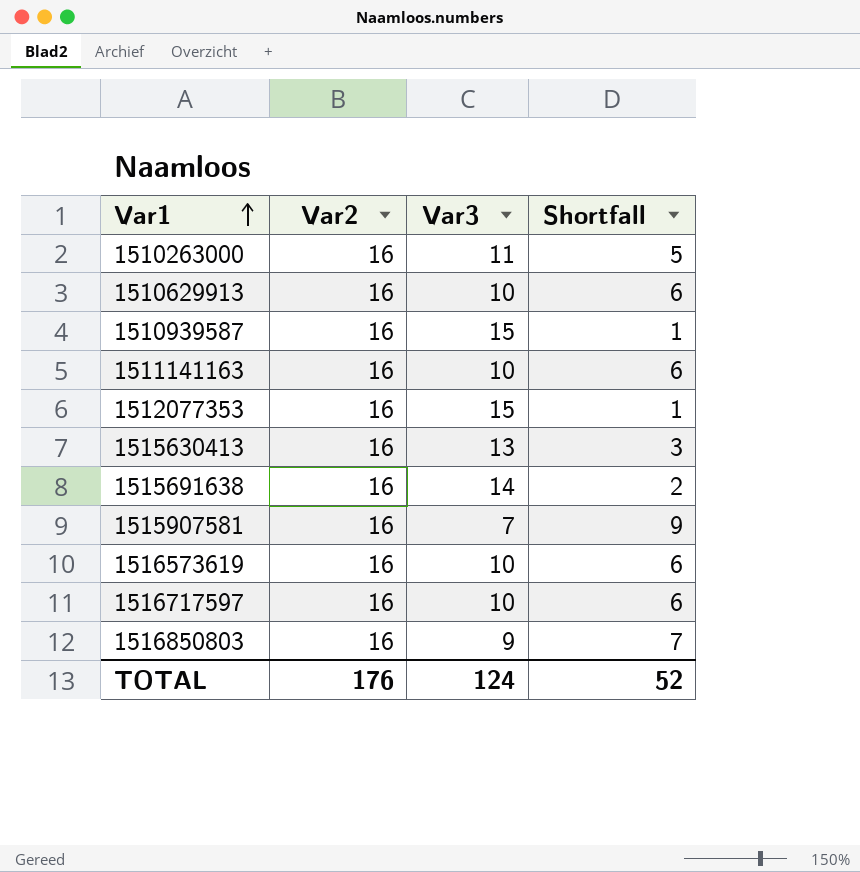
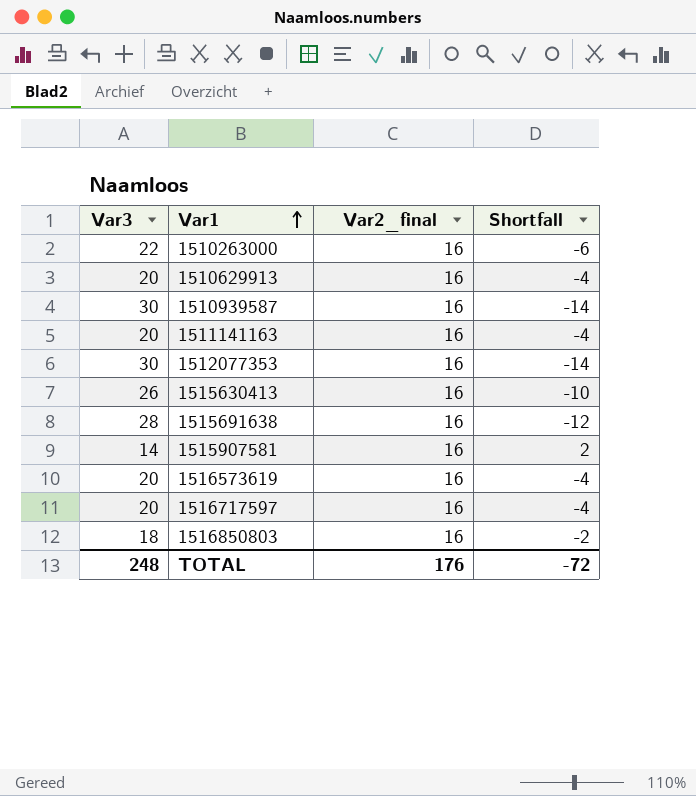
column Var3 | position: 3 -> 1
column name: Var2 -> Var2_final
1510263000 | Var3: 11 -> 22
1510263000 | Shortfall: 5 -> -6
1510629913 | Var3: 10 -> 20
1510629913 | Shortfall: 6 -> -4
1510939587 | Var3: 15 -> 30
1510939587 | Shortfall: 1 -> -14
1511141163 | Var3: 10 -> 20
1511141163 | Shortfall: 6 -> -4
1512077353 | Var3: 15 -> 30
1512077353 | Shortfall: 1 -> -14
1515630413 | Var3: 13 -> 26
1515630413 | Shortfall: 3 -> -10
1515691638 | Var3: 14 -> 28
1515691638 | Shortfall: 2 -> -12
1515907581 | Var3: 7 -> 14
1515907581 | Shortfall: 9 -> 2
1516573619 | Var3: 10 -> 20
1516573619 | Shortfall: 6 -> -4
1516717597 | Var3: 10 -> 20
1516717597 | Shortfall: 6 -> -4
1516850803 | Var3: 9 -> 18
1516850803 | Shortfall: 7 -> -2
TOTAL | Var3: 124 -> 248
TOTAL | Shortfall: 52 -> -72

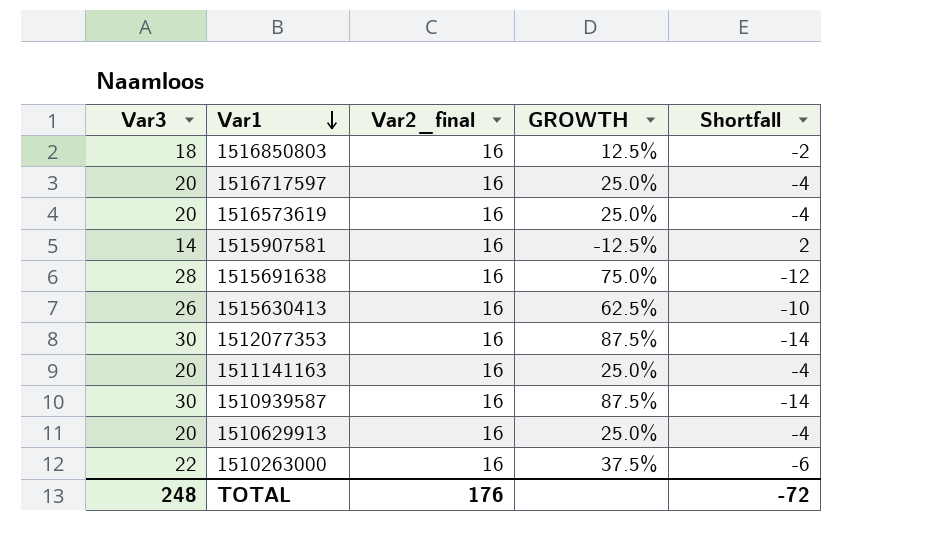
row order: Var1 ascending -> Var1 descending
column GROWTH | formula: none -> ([Var3] - [Var2_final]) / [Var2_final]

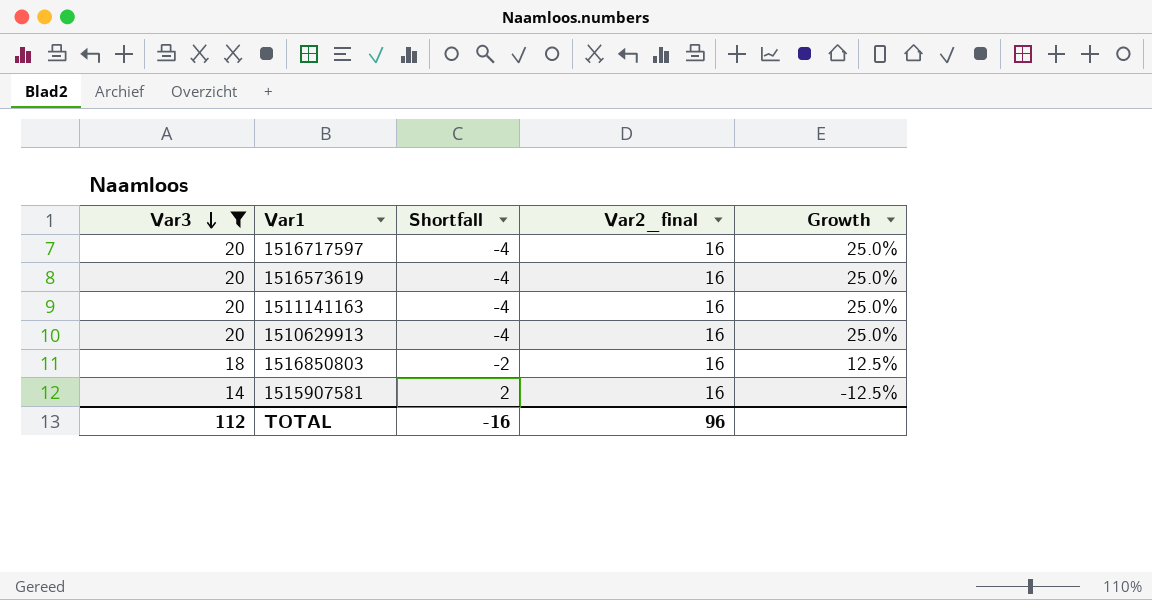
filter: none -> Var3 <= 20
row order: Var1 descending -> Var3 descending
column Shortfall | position: 5 -> 3
column name: GROWTH -> Growth
TOTAL | Var3: 248 -> 112
TOTAL | Shortfall: -72 -> -16
TOTAL | Var2_final: 176 -> 96

